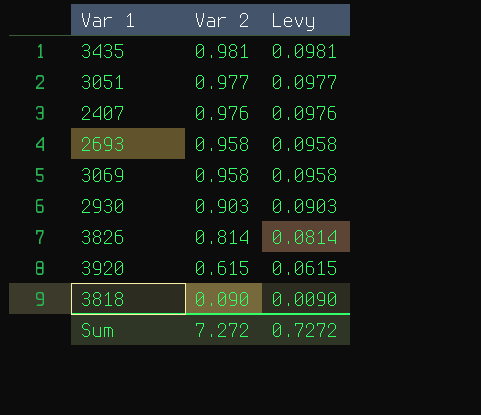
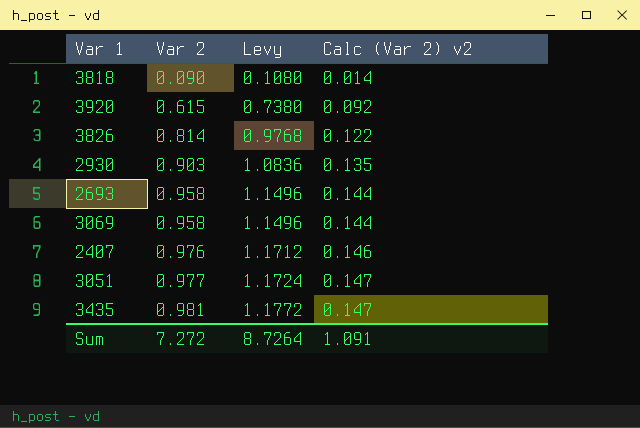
row order: Var 2 descending -> Var 2 ascending
column Levy | formula: [Var 2] * 0.1 -> [Var 2] * 1.2
column Calc (Var 2) v2 | formula: none -> [Var 2] * 0.15
Sum | Levy: 0.7272 -> 8.7264

